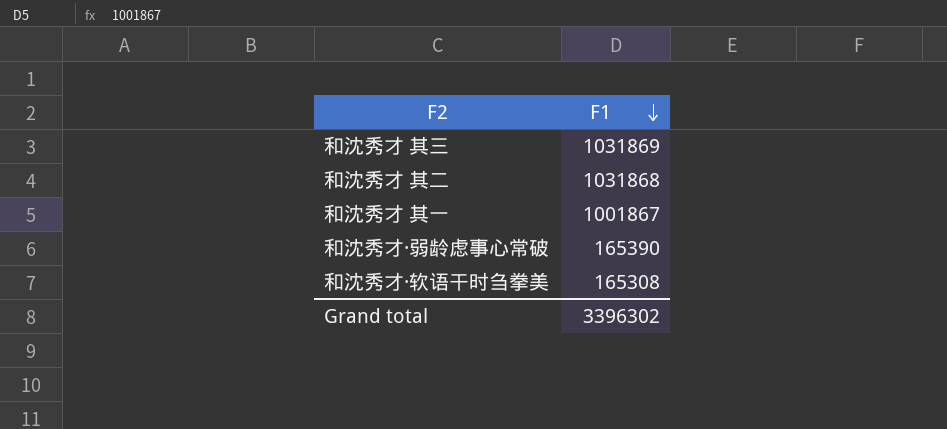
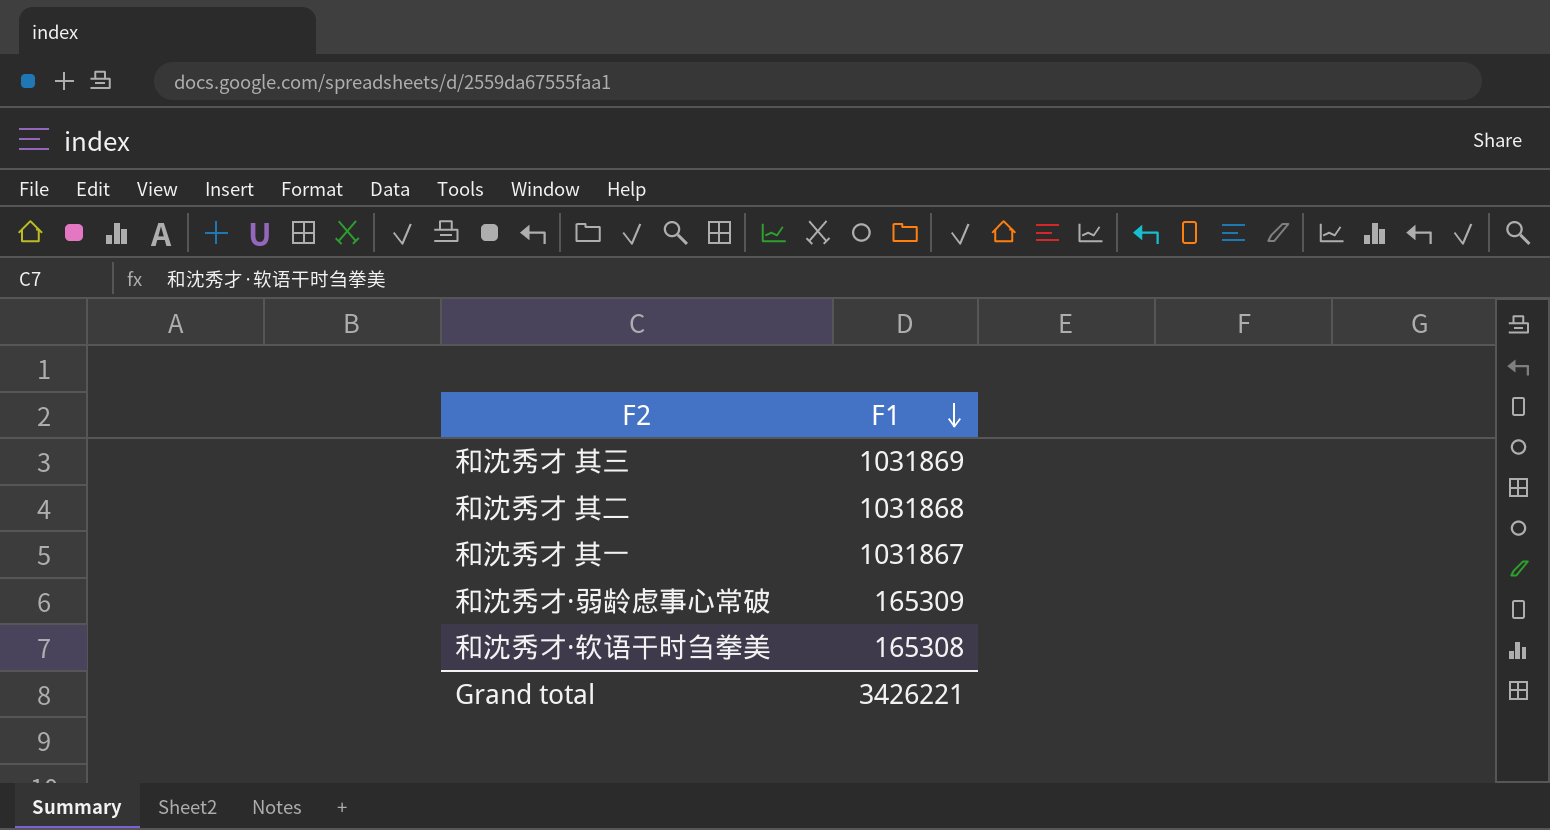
和沈秀才 其一 | F1: 1001867 -> 1031867
和沈秀才·弱龄虑事心常破 | F1: 165390 -> 165309
Grand total | F1: 3396302 -> 3426221

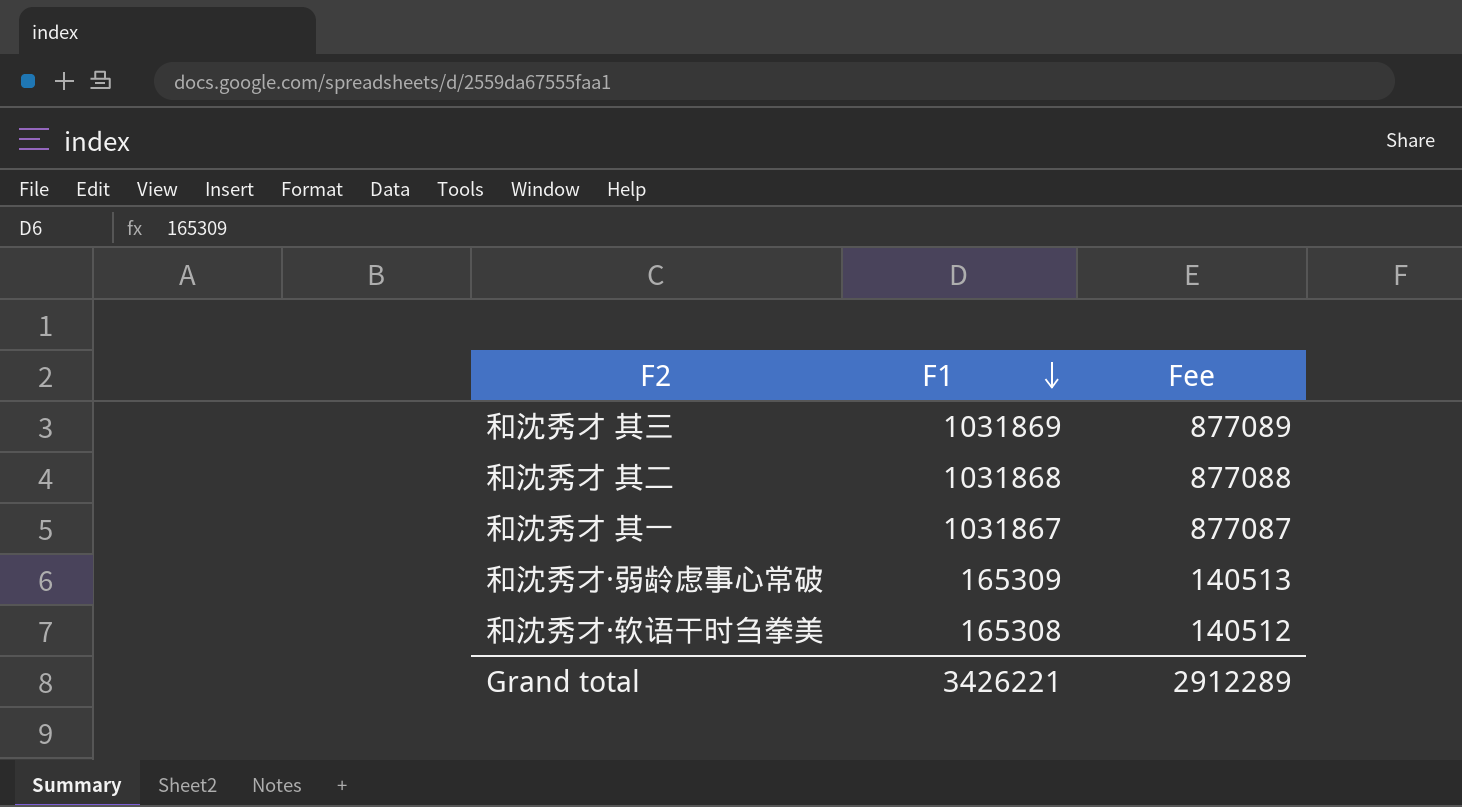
column Fee | formula: none -> [F1] * 0.85

